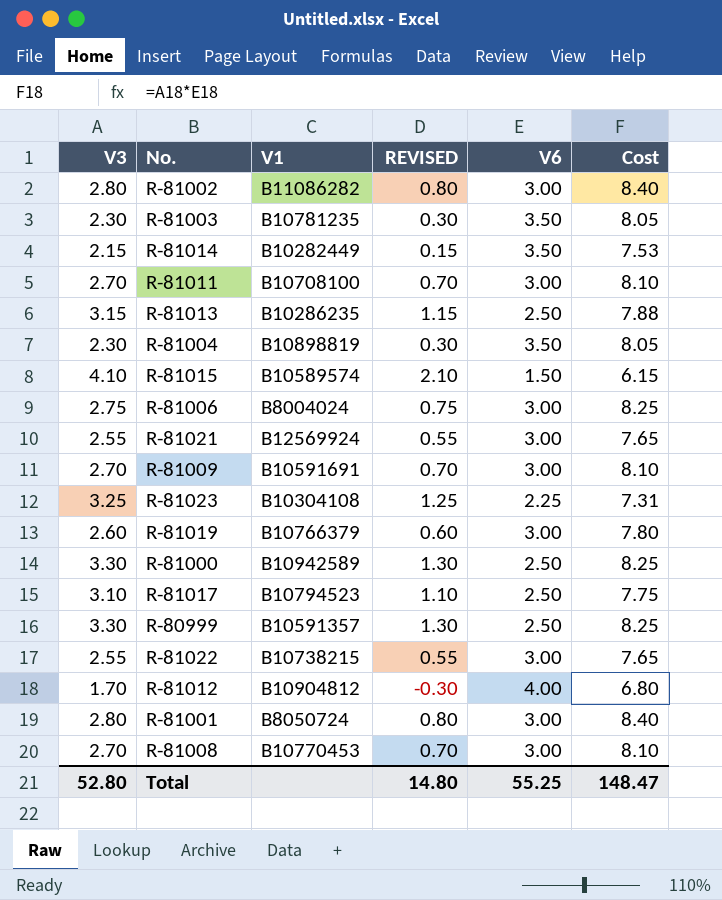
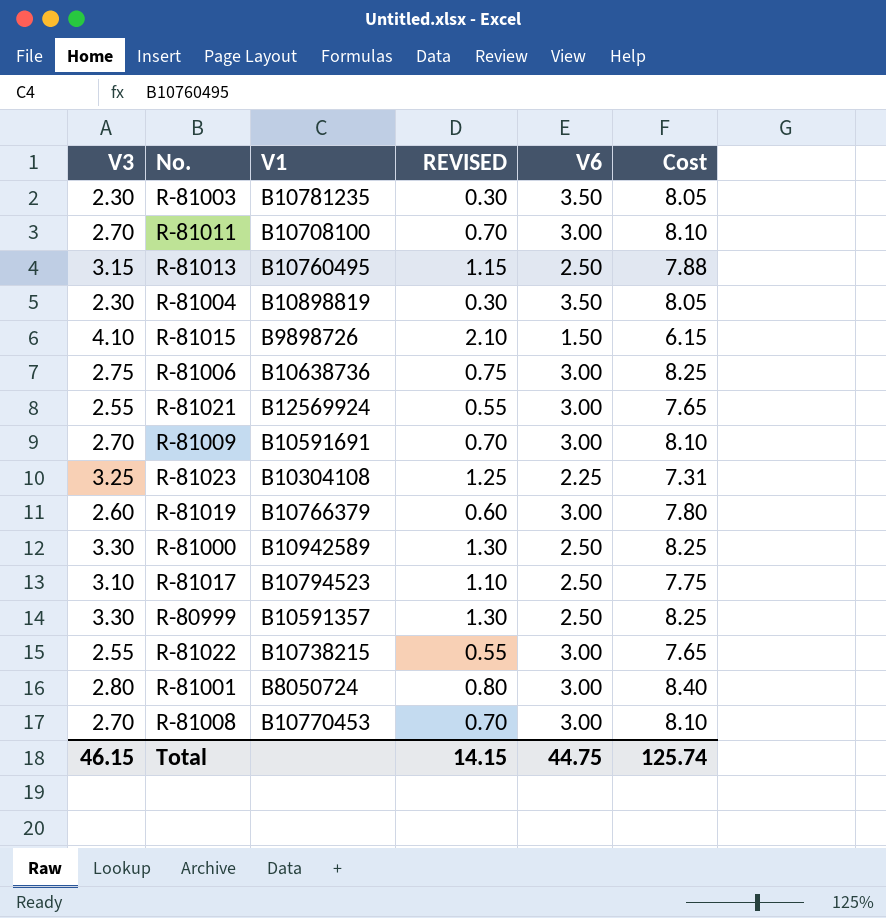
row R-81002: 2.80 | B11086282 | 0.80 | 3.00 | 8.40 -> none
row R-81014: 2.15 | B10282449 | 0.15 | 3.50 | 7.53 -> none
row R-81012: 1.70 | B10904812 | -0.30 | 4.00 | 6.80 -> none
R-81013 | V1: B10286235 -> B10760495
R-81015 | V1: B10589574 -> B9898726
R-81006 | V1: B8004024 -> B10638736
Total | V3: 52.80 -> 46.15
Total | REVISED: 14.80 -> 14.15
Total | V6: 55.25 -> 44.75
Total | Cost: 148.47 -> 125.74

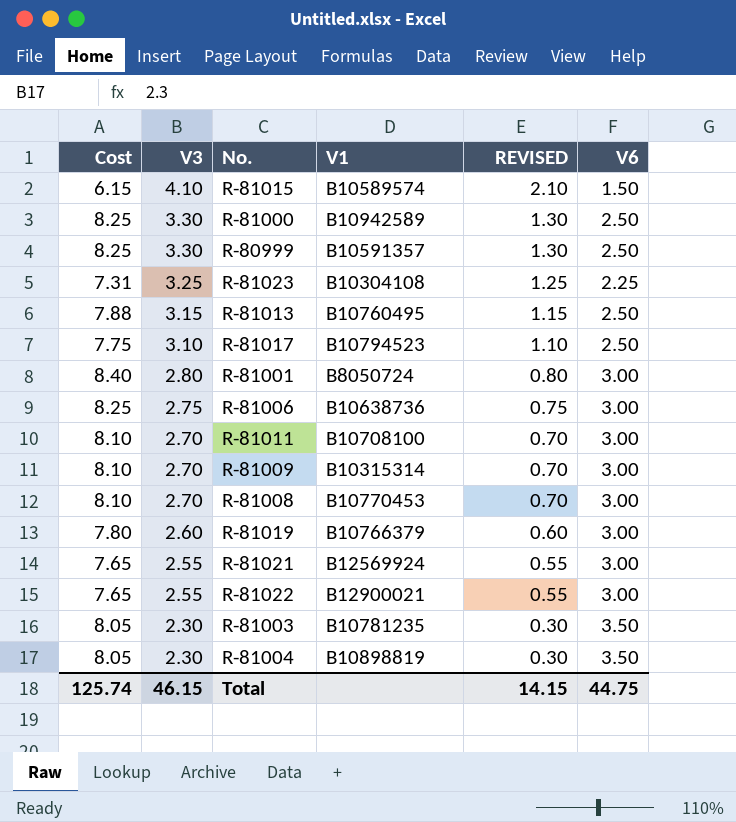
row order: none -> V3 descending
column Cost | position: 6 -> 1
R-81015 | V1: B9898726 -> B10589574
R-81009 | V1: B10591691 -> B10315314
R-81022 | V1: B10738215 -> B12900021

